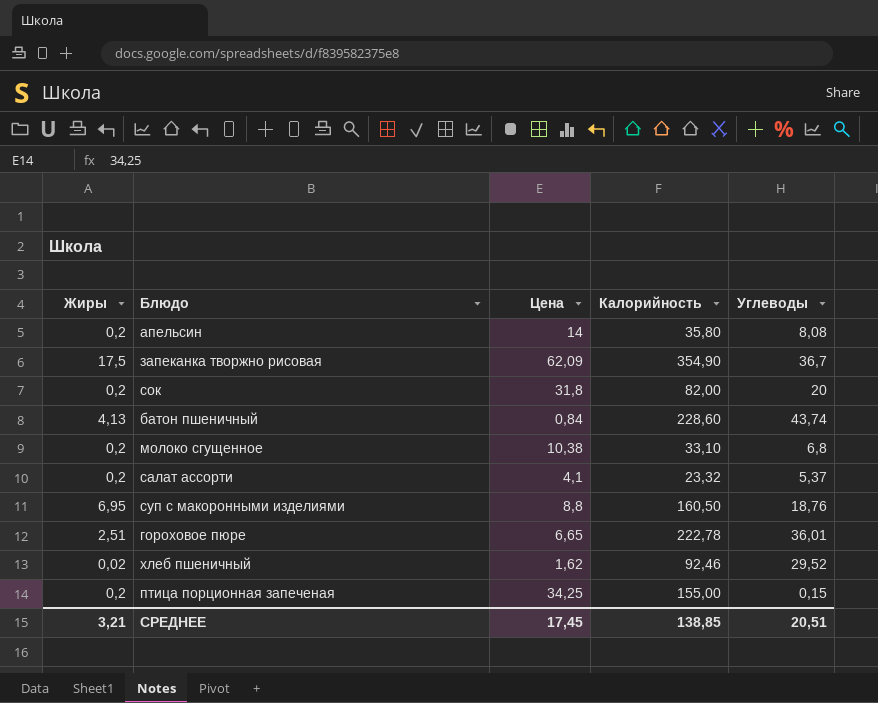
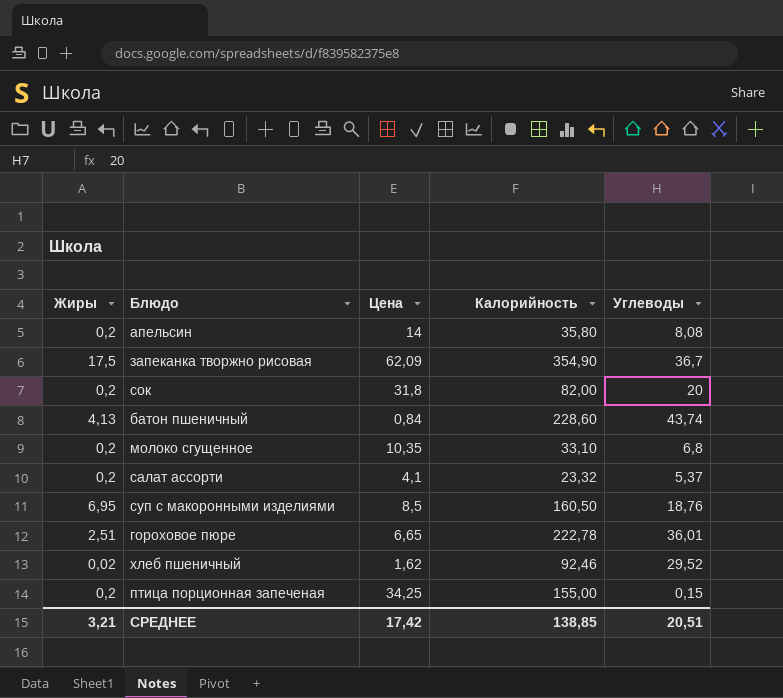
молоко сгущенное | Цена: 10,38 -> 10,35
суп с макоронными изделиями | Цена: 8,8 -> 8,5
СРЕДНЕЕ | Цена: 17,45 -> 17,42

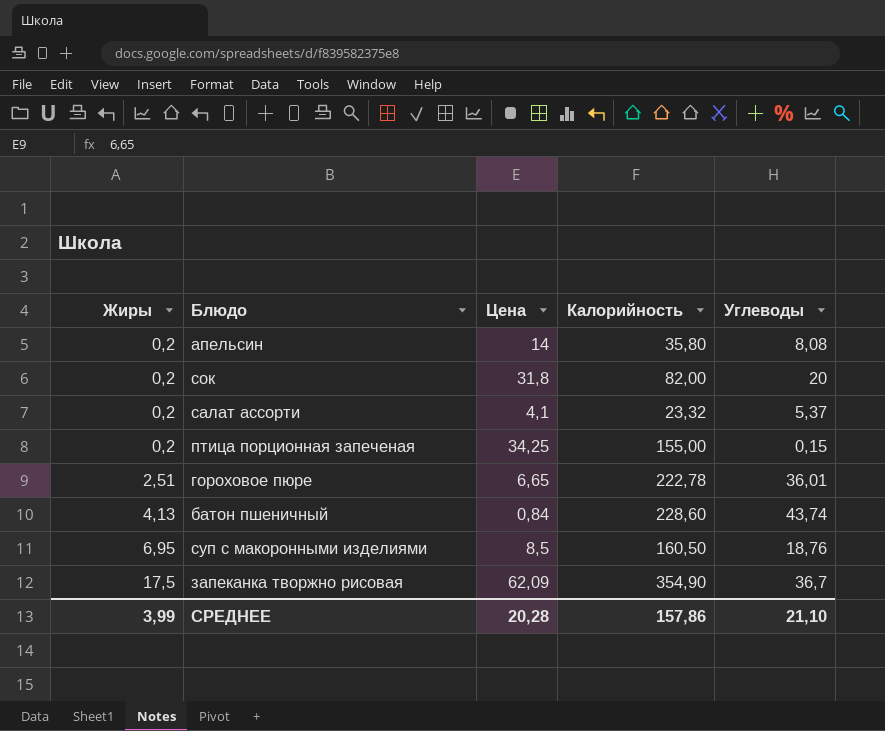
row order: none -> Жиры ascending
row молоко сгущенное: 0,2 | 10,35 | 33,10 | 6,8 -> none
row хлеб пшеничный: 0,02 | 1,62 | 92,46 | 29,52 -> none
СРЕДНЕЕ | Жиры: 3,21 -> 3,99
СРЕДНЕЕ | Цена: 17,42 -> 20,28
СРЕДНЕЕ | Калорийность: 138,85 -> 157,86
СРЕДНЕЕ | Углеводы: 20,51 -> 21,10

